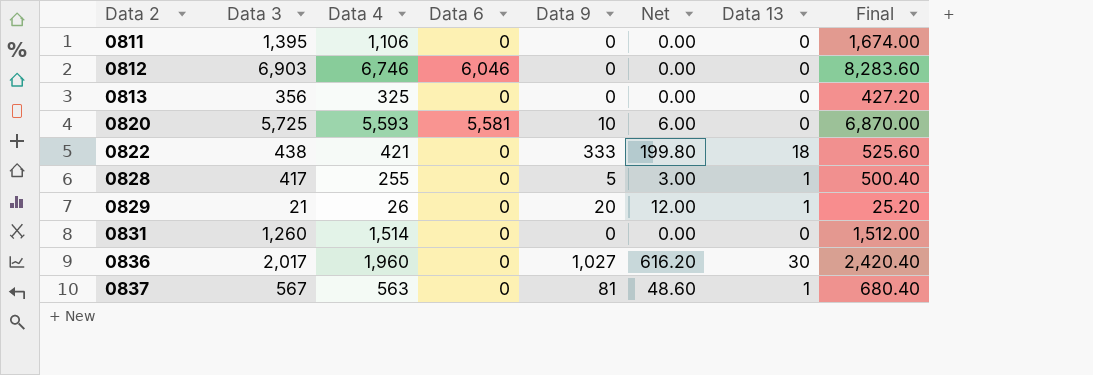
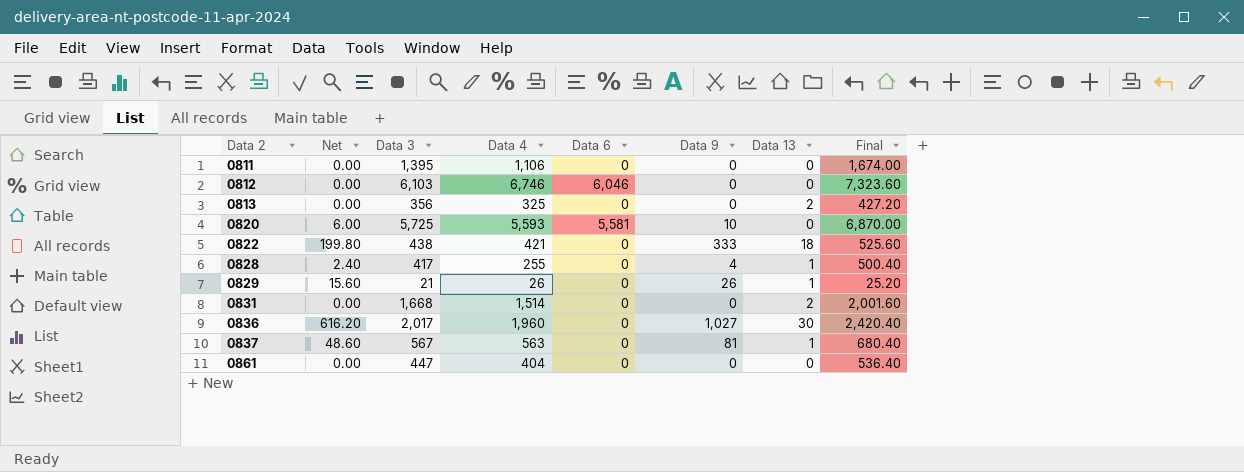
column Net | position: 6 -> 2
0812 | Data 3: 6,903 -> 6,103
0812 | Final: 8,283.60 -> 7,323.60
0813 | Data 13: 0 -> 2
0828 | Net: 3.00 -> 2.40
0828 | Data 9: 5 -> 4
0829 | Net: 12.00 -> 15.60
0829 | Data 9: 20 -> 26
0831 | Data 3: 1,260 -> 1,668
0831 | Data 13: 0 -> 2
0831 | Final: 1,512.00 -> 2,001.60
row 0861: none -> 0.00 | 447 | 404 | 0 | 0 | 0 | 536.40

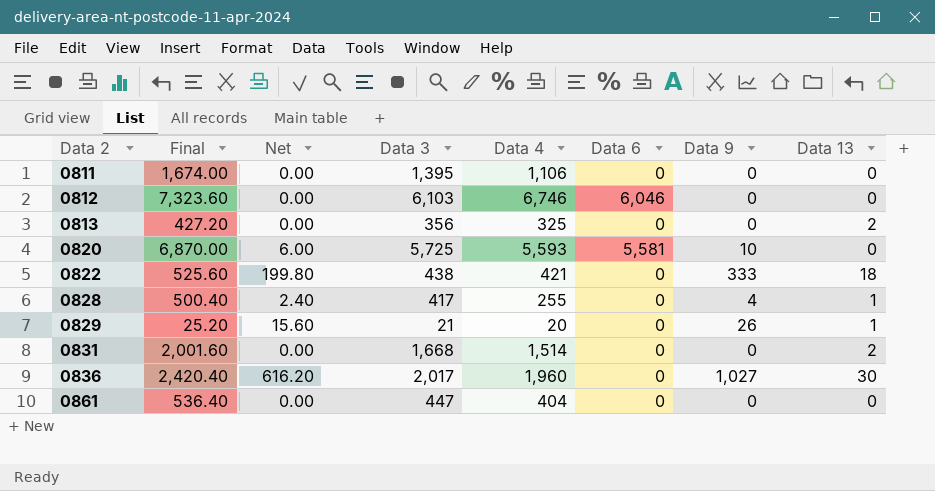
column Final | position: 8 -> 2
row 0837: 48.60 | 567 | 563 | 0 | 81 | 1 | 680.40 -> none
0829 | Data 4: 26 -> 20

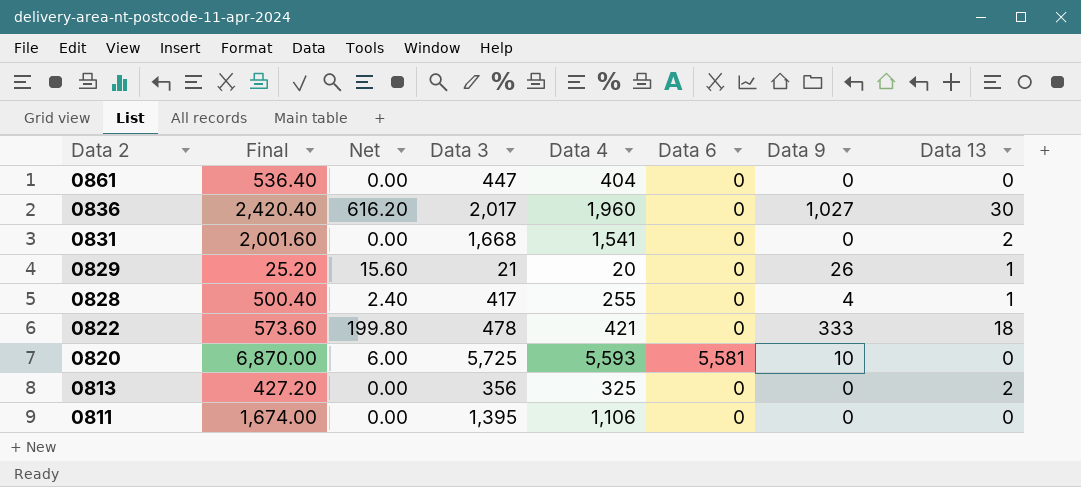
row order: Data 2 ascending -> Data 2 descending
row 0812: 7,323.60 | 0.00 | 6,103 | 6,746 | 6,046 | 0 | 0 -> none
0831 | Data 4: 1,514 -> 1,541
0822 | Final: 525.60 -> 573.60
0822 | Data 3: 438 -> 478

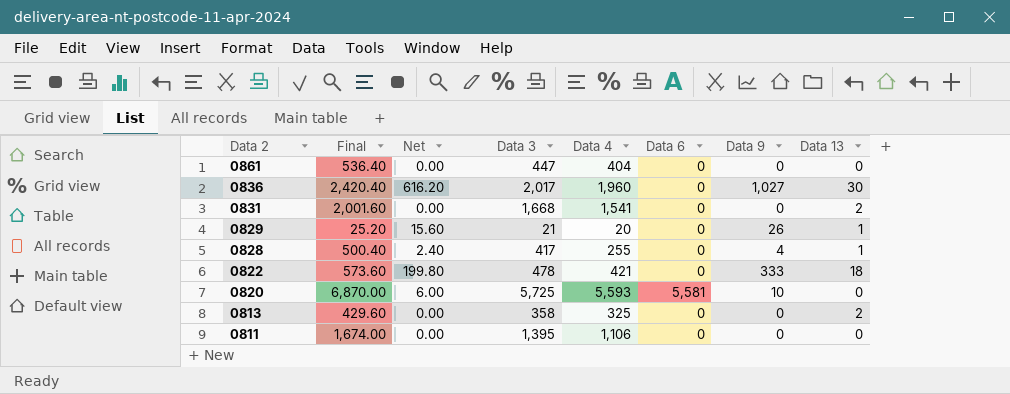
0813 | Final: 427.20 -> 429.60
0813 | Data 3: 356 -> 358

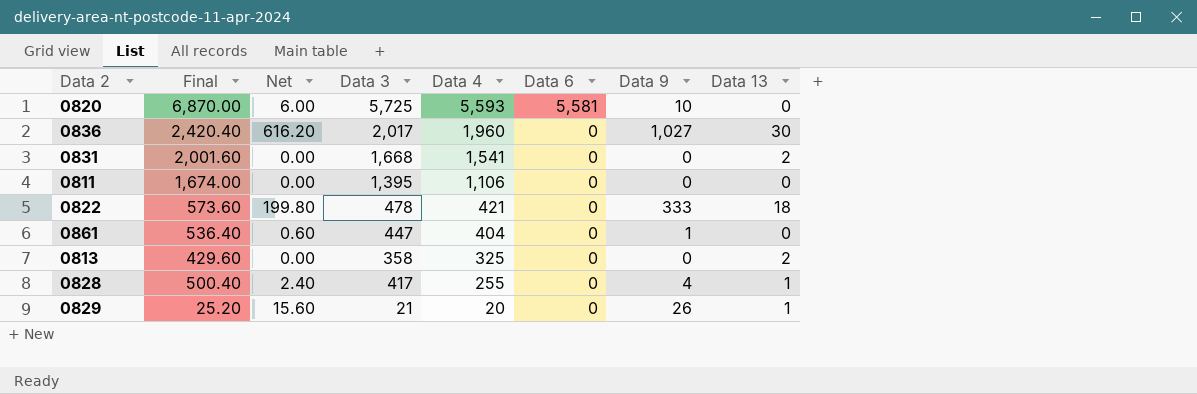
row order: Data 2 descending -> Data 4 descending
0861 | Net: 0.00 -> 0.60
0861 | Data 9: 0 -> 1

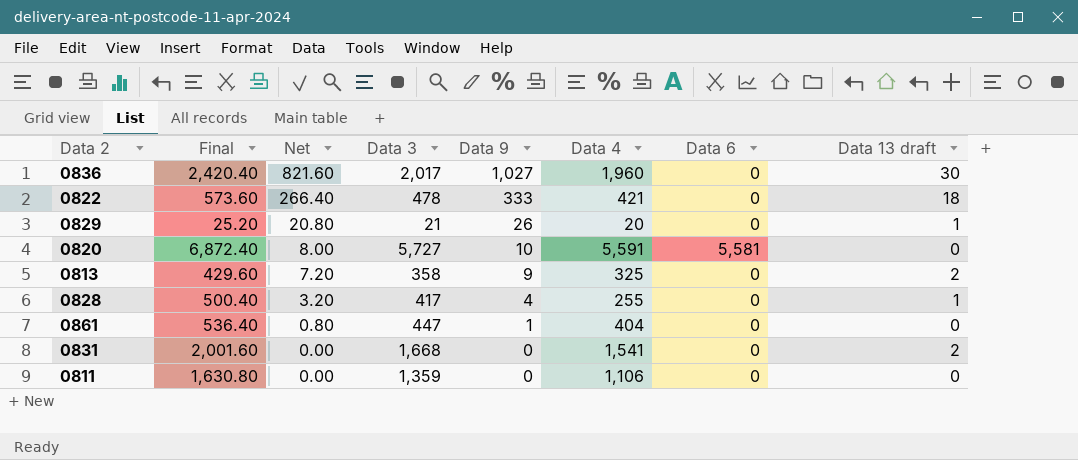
row order: Data 4 descending -> Net descending
column Net | formula: [Data 9] * 0.6 -> [Data 9] * 0.8
column Data 9 | position: 7 -> 5
column name: Data 13 -> Data 13 draft
0820 | Final: 6,870.00 -> 6,872.40
0820 | Data 3: 5,725 -> 5,727
0820 | Data 4: 5,593 -> 5,591
0813 | Data 9: 0 -> 9
0811 | Final: 1,674.00 -> 1,630.80
0811 | Data 3: 1,395 -> 1,359

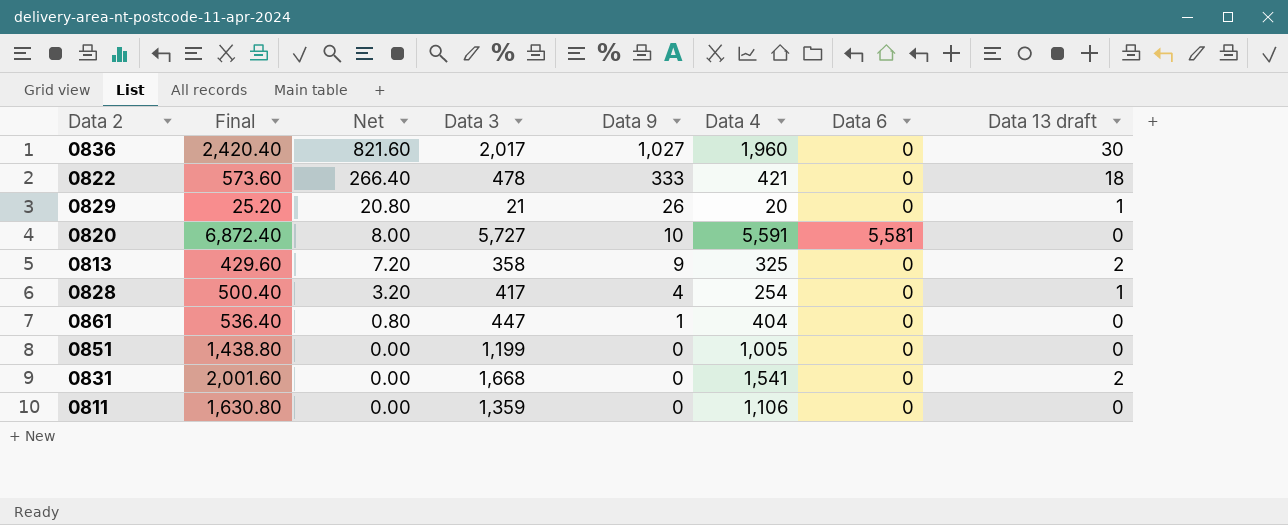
0828 | Data 4: 255 -> 254
row 0851: none -> 1,438.80 | 0.00 | 1,199 | 0 | 1,005 | 0 | 0

